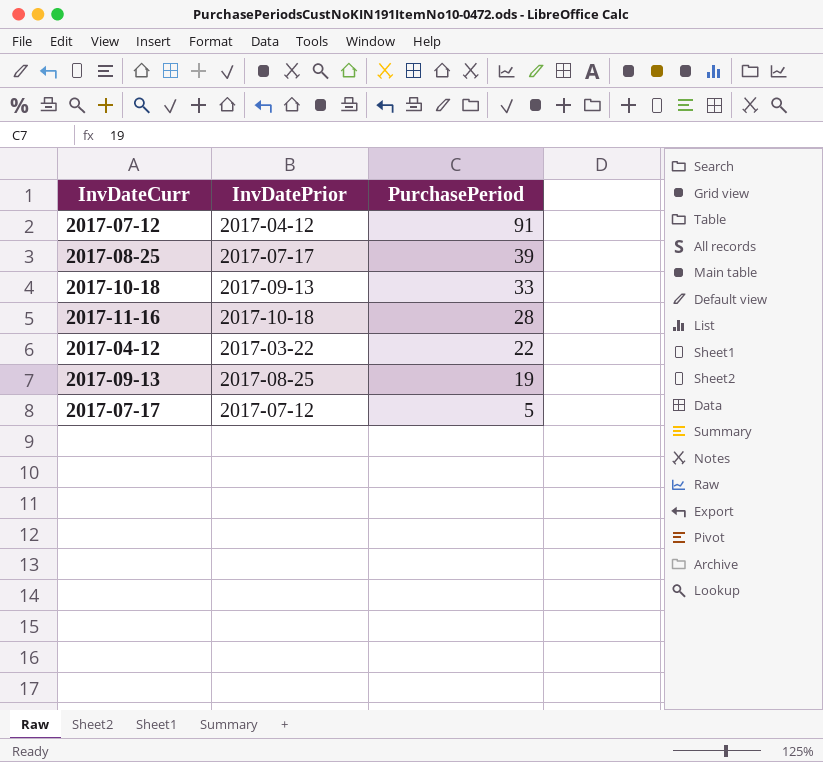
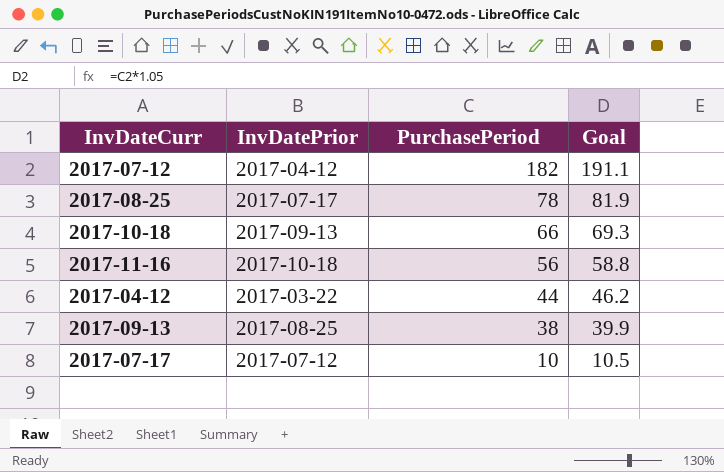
column Goal | formula: none -> [PurchasePeriod] * 1.05
2017-07-12 | PurchasePeriod: 91 -> 182
2017-08-25 | PurchasePeriod: 39 -> 78
2017-10-18 | PurchasePeriod: 33 -> 66
2017-11-16 | PurchasePeriod: 28 -> 56
2017-04-12 | PurchasePeriod: 22 -> 44
2017-09-13 | PurchasePeriod: 19 -> 38
2017-07-17 | PurchasePeriod: 5 -> 10

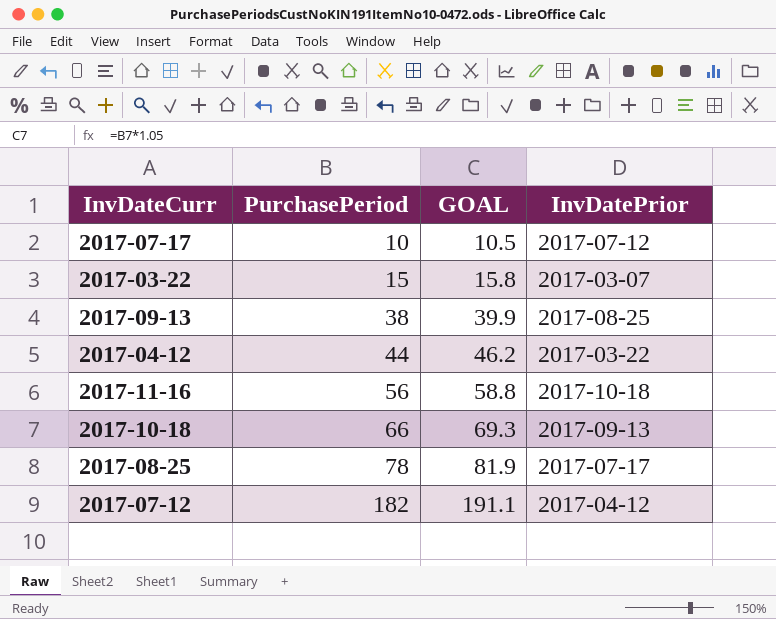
row order: PurchasePeriod descending -> PurchasePeriod ascending
column name: Goal -> GOAL
column InvDatePrior | position: 2 -> 4
row 2017-03-22: none -> 15 | 15.8 | 2017-03-07

